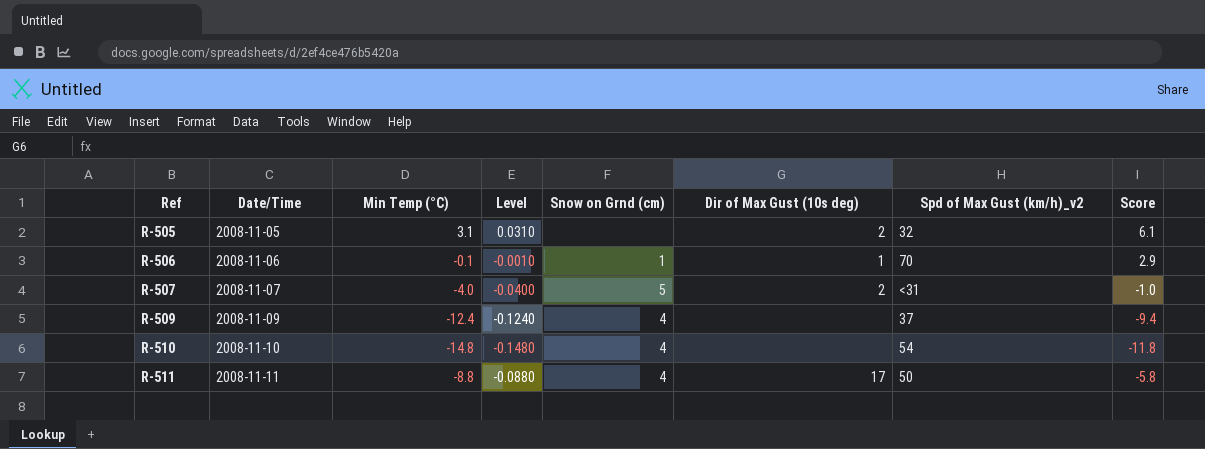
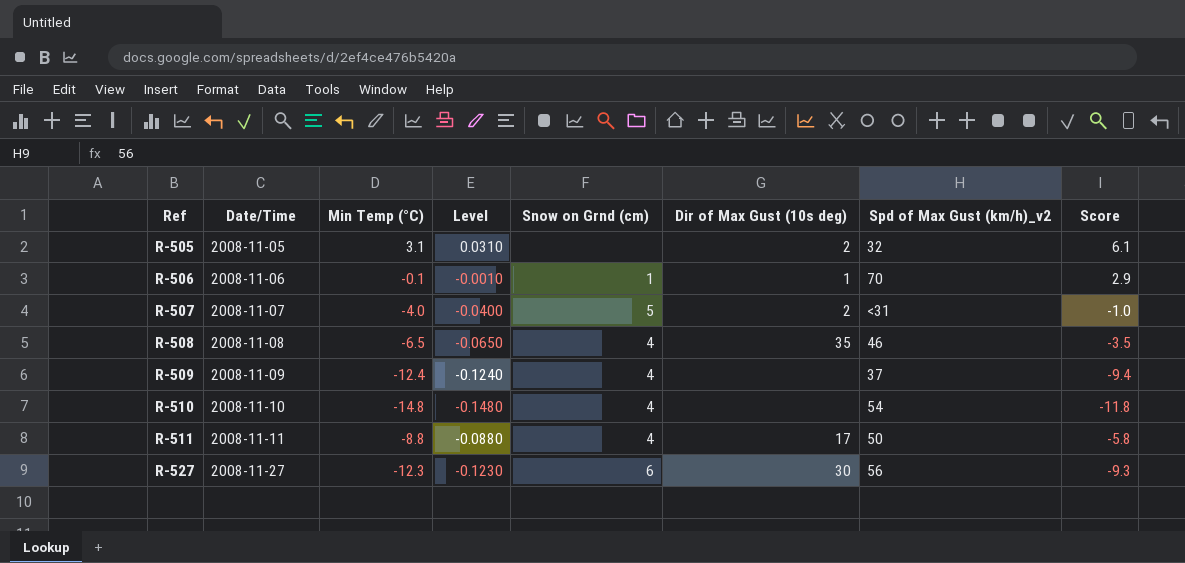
row R-508: none -> 2008-11-08 | -6.5 | -0.0650 | 4 | 35 | 46 | -3.5
row R-527: none -> 2008-11-27 | -12.3 | -0.1230 | 6 | 30 | 56 | -9.3

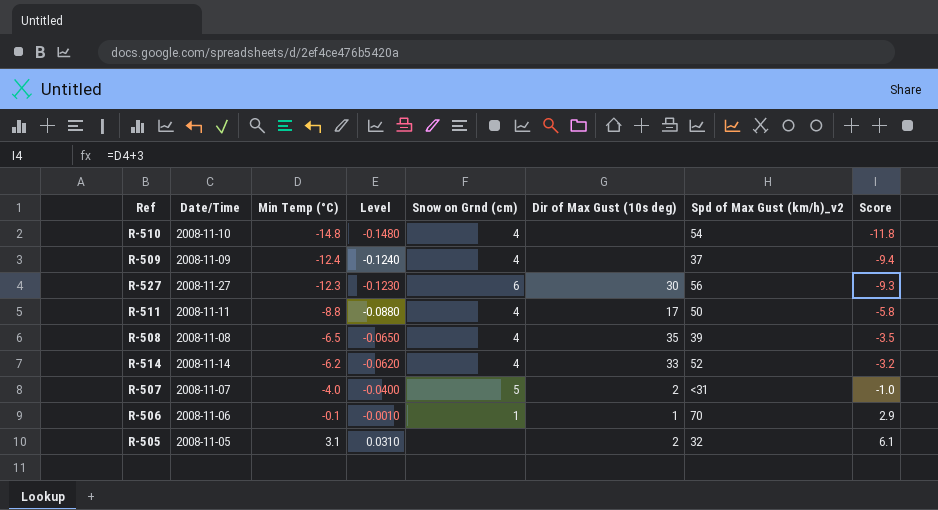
row order: Ref ascending -> Min Temp (°C) ascending
R-508 | Spd of Max Gust (km/h)_v2: 46 -> 39
row R-514: none -> 2008-11-14 | -6.2 | -0.0620 | 4 | 33 | 52 | -3.2

